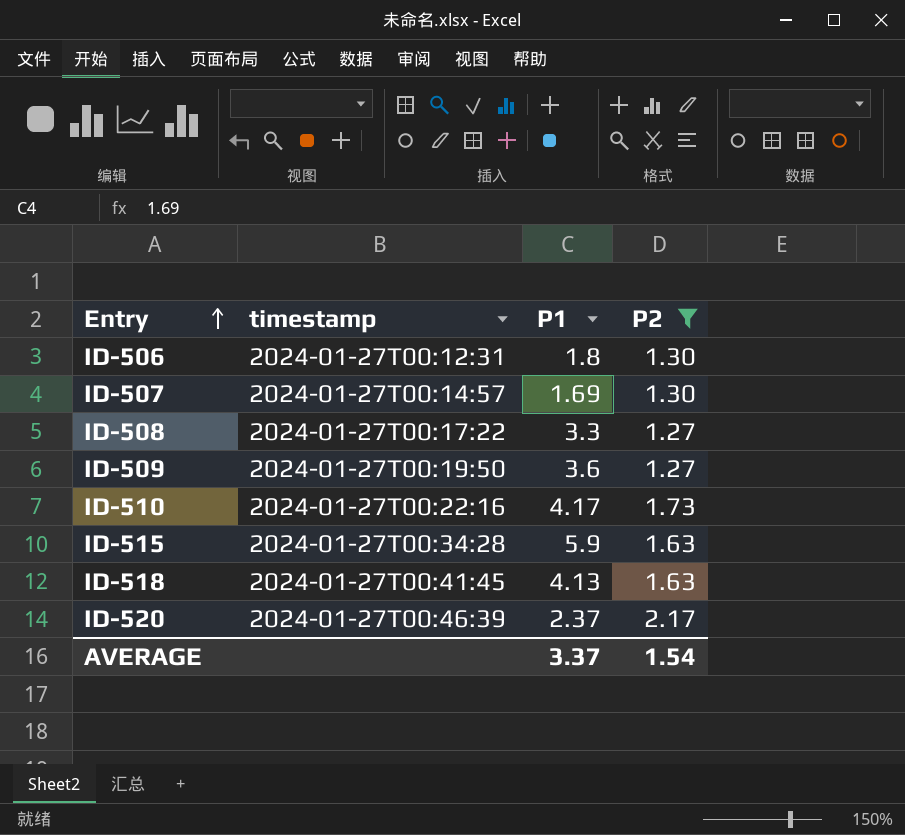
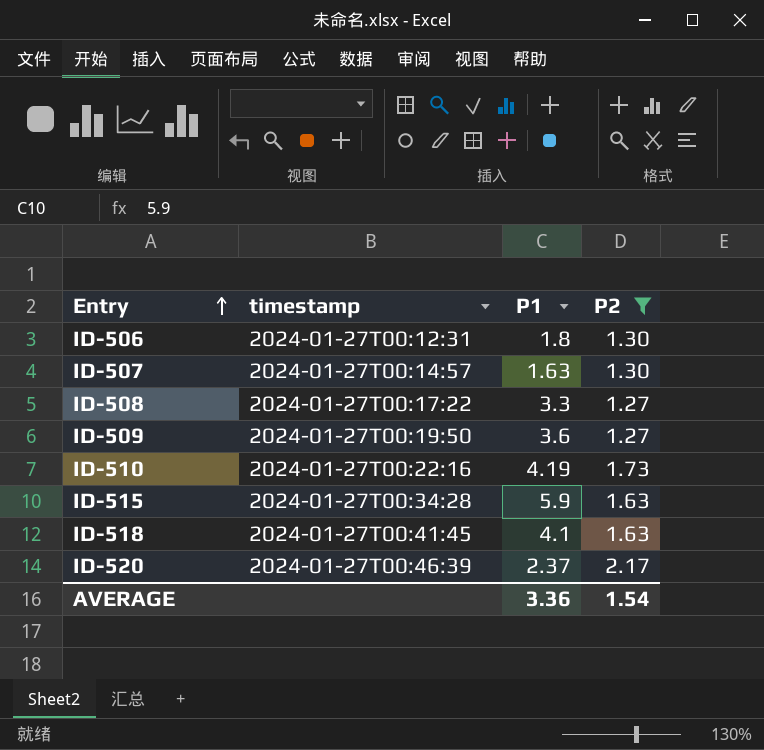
ID-507 | P1: 1.69 -> 1.63
ID-510 | P1: 4.17 -> 4.19
ID-518 | P1: 4.13 -> 4.1
AVERAGE | P1: 3.37 -> 3.36

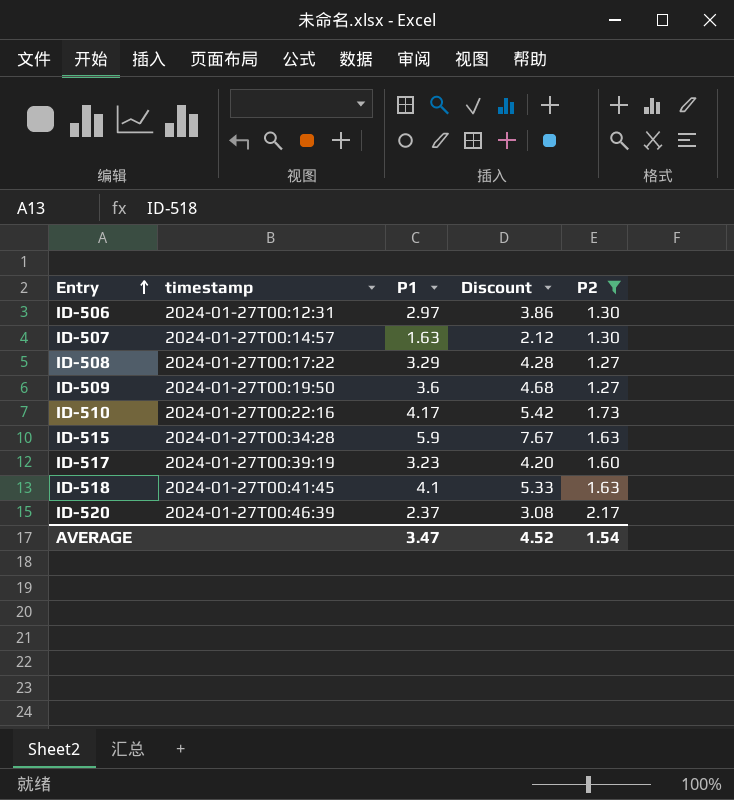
column Discount | formula: none -> [P1] * 1.3
ID-506 | P1: 1.8 -> 2.97
ID-508 | P1: 3.3 -> 3.29
ID-510 | P1: 4.19 -> 4.17
row ID-517: none -> 2024-01-27T00:39:19 | 3.23 | 4.20 | 1.60
AVERAGE | P1: 3.36 -> 3.47

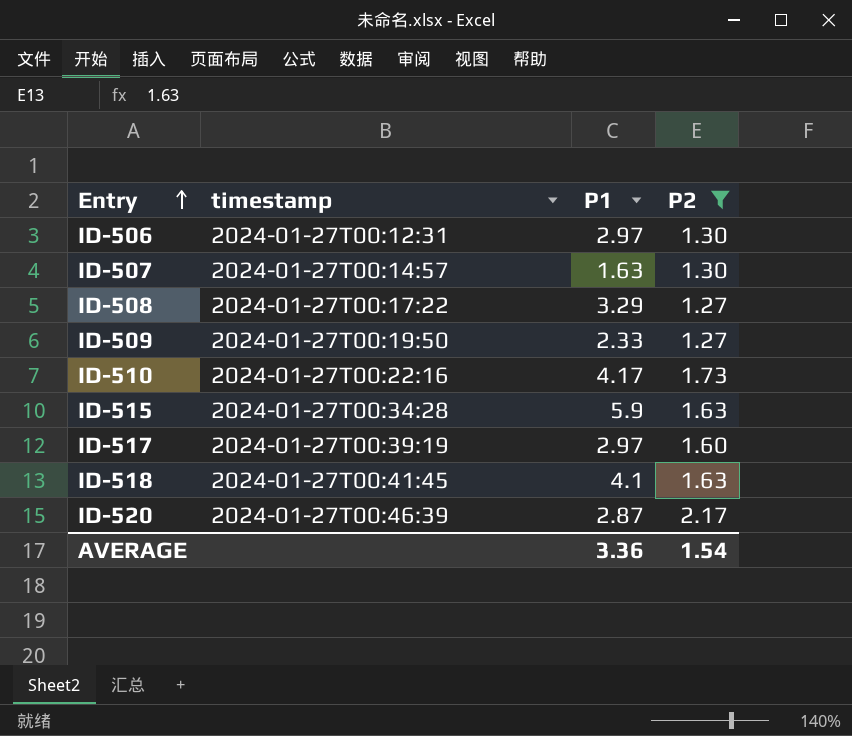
column Discount | formula: [P1] * 1.3 -> none
ID-509 | P1: 3.6 -> 2.33
ID-517 | P1: 3.23 -> 2.97
ID-520 | P1: 2.37 -> 2.87
AVERAGE | P1: 3.47 -> 3.36

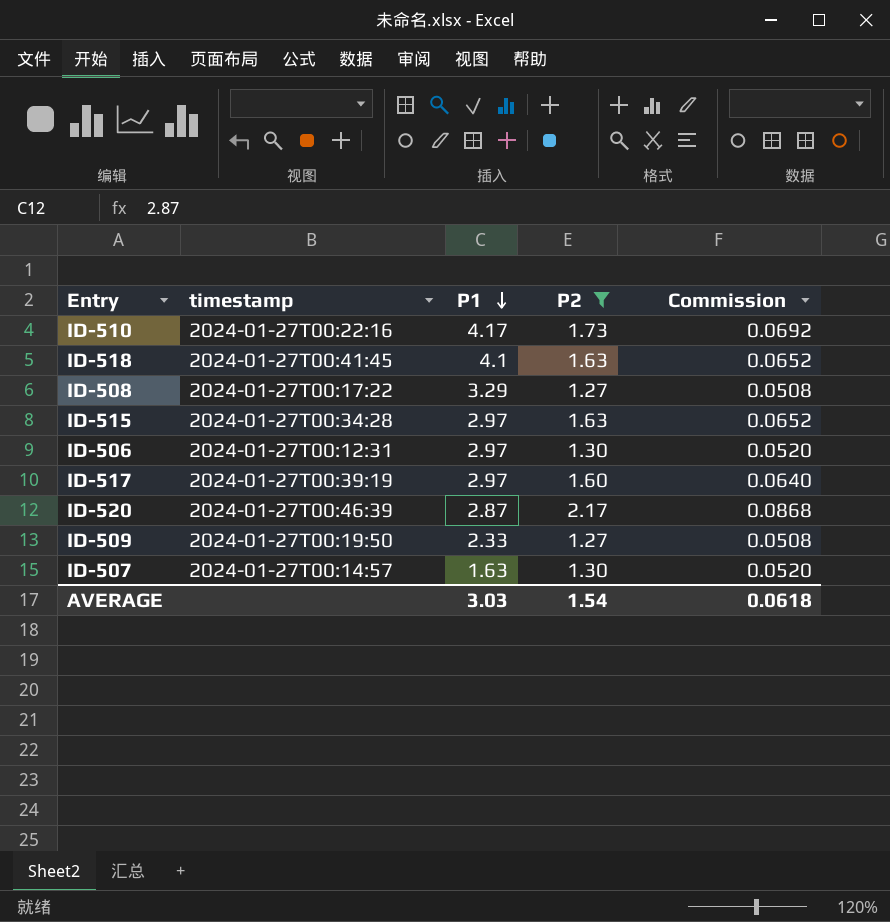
row order: Entry ascending -> P1 descending
column Commission | formula: none -> [P2] * 0.04
ID-515 | P1: 5.9 -> 2.97
AVERAGE | P1: 3.36 -> 3.03

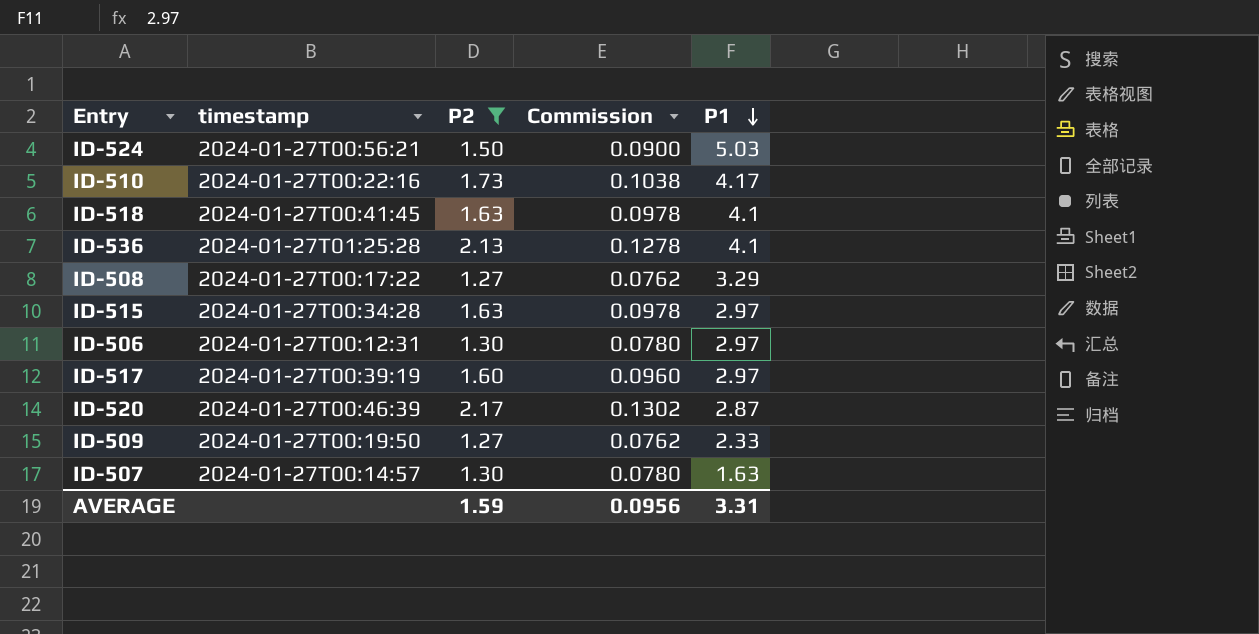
column Commission | formula: [P2] * 0.04 -> [P2] * 0.06
column P1 | position: 3 -> 5
row ID-524: none -> 2024-01-27T00:56:21 | 1.50 | 0.0900 | 5.03
row ID-536: none -> 2024-01-27T01:25:28 | 2.13 | 0.1278 | 4.1
AVERAGE | P2: 1.54 -> 1.59
AVERAGE | Commission: 0.0618 -> 0.0956
AVERAGE | P1: 3.03 -> 3.31

